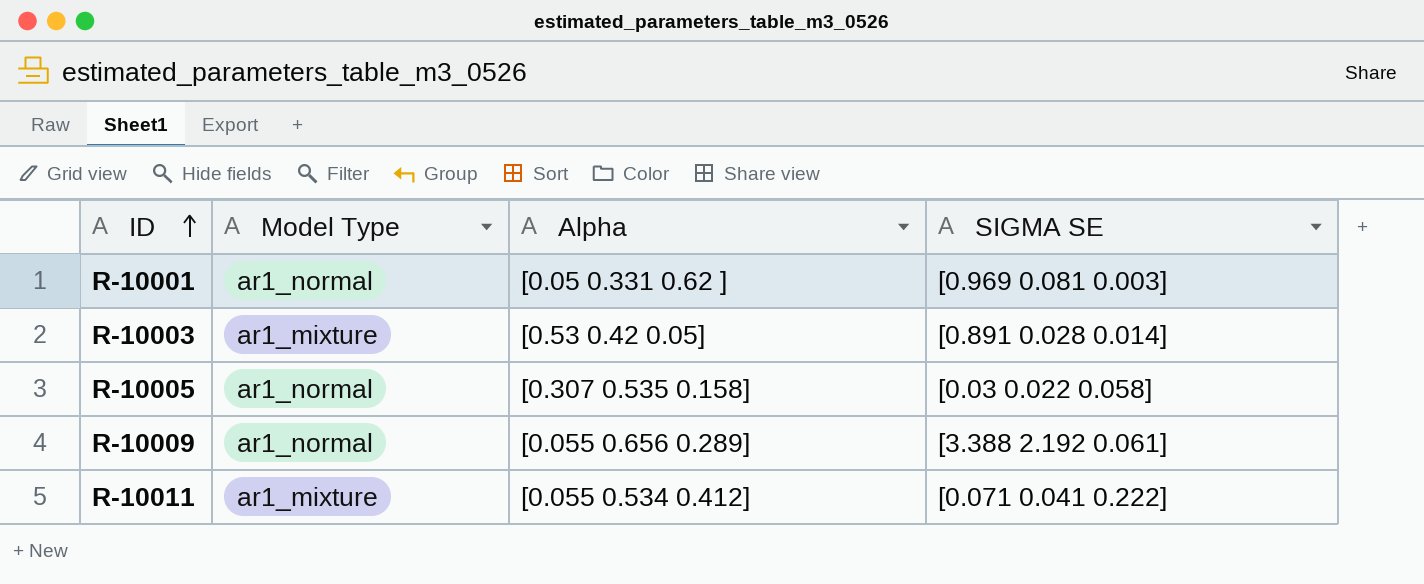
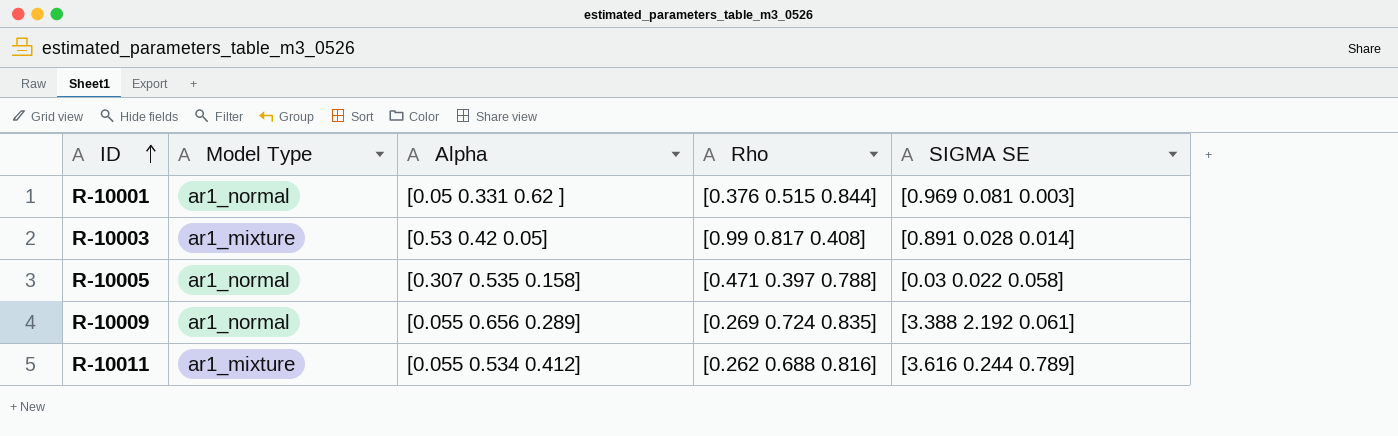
column Rho | position: none -> 4
R-10011 | SIGMA SE: [0.071 0.041 0.222] -> [3.616 0.244 0.789]

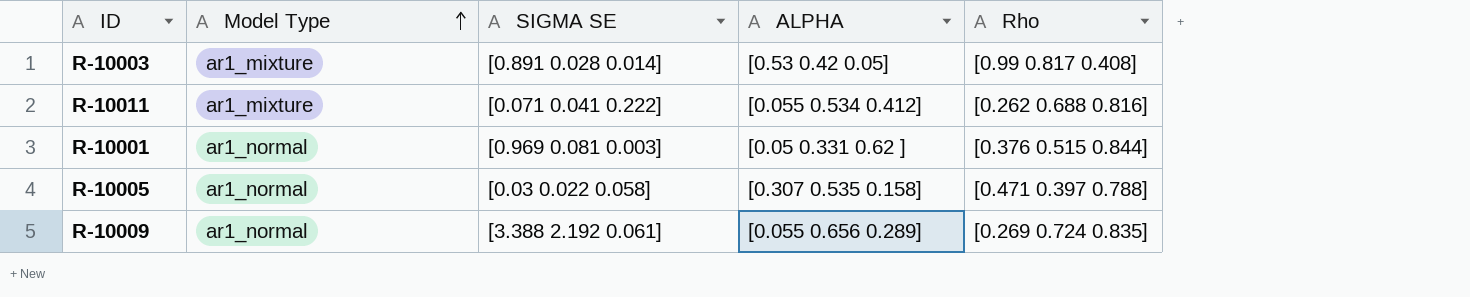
row order: ID ascending -> Model Type ascending
column SIGMA SE | position: 5 -> 3
column name: Alpha -> ALPHA
R-10011 | SIGMA SE: [3.616 0.244 0.789] -> [0.071 0.041 0.222]

